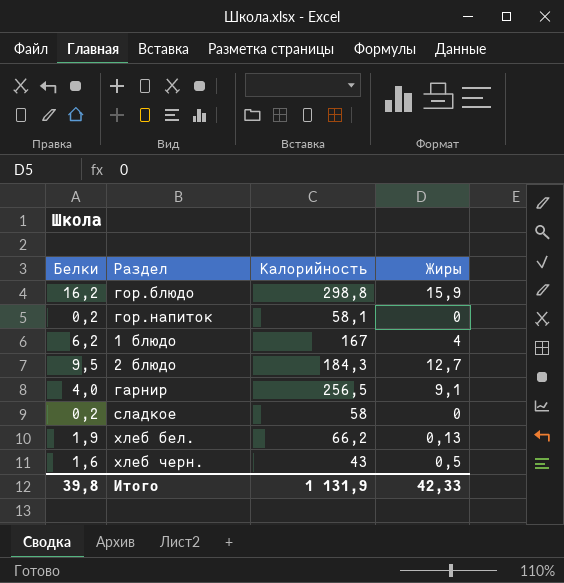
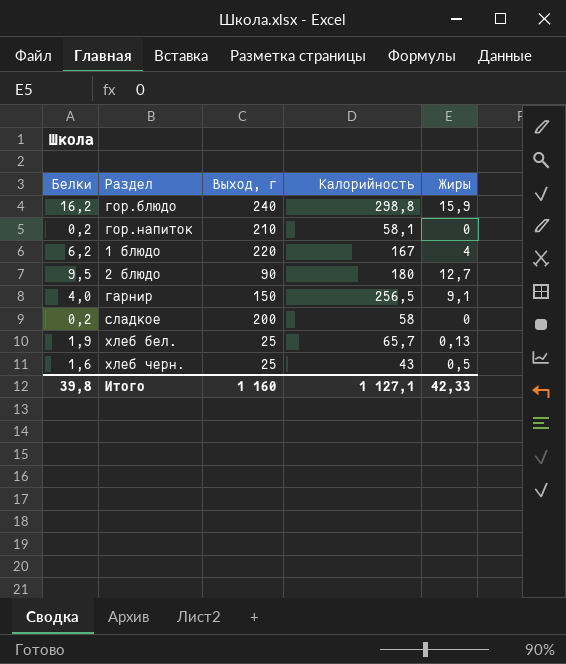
column Выход, г | position: none -> 3
2 блюдо | Калорийность: 184,3 -> 180
хлеб бел. | Калорийность: 66,2 -> 65,7
Итого | Калорийность: 1 131,9 -> 1 127,1

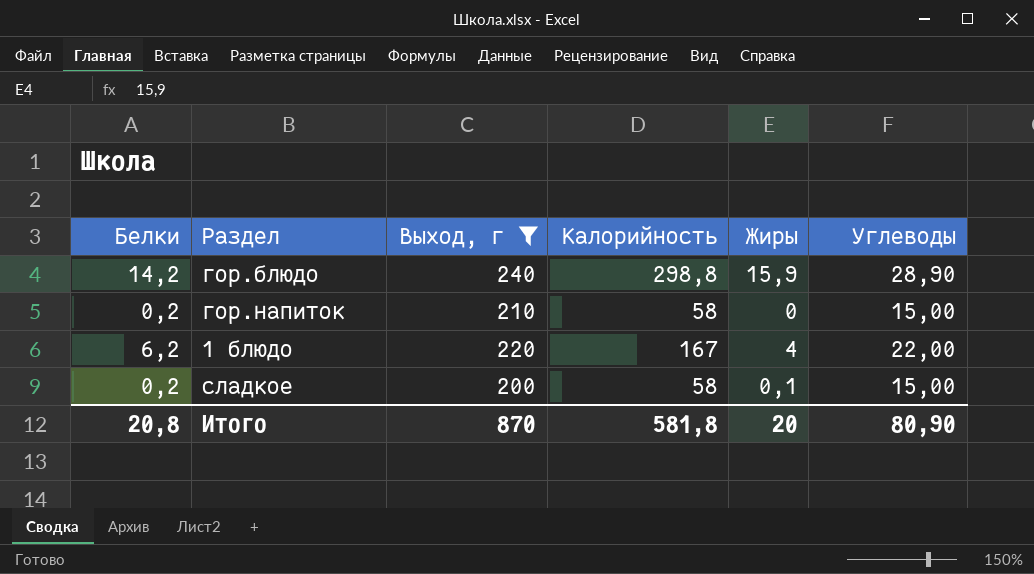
filter: none -> Выход, г >= 200
column Углеводы | position: none -> 6
гор.блюдо | Белки: 16,2 -> 14,2
гор.напиток | Калорийность: 58,1 -> 58
сладкое | Жиры: 0 -> 0,1
Итого | Белки: 39,8 -> 20,8
Итого | Выход, г: 1 160 -> 870
Итого | Калорийность: 1 127,1 -> 581,8
Итого | Жиры: 42,33 -> 20

